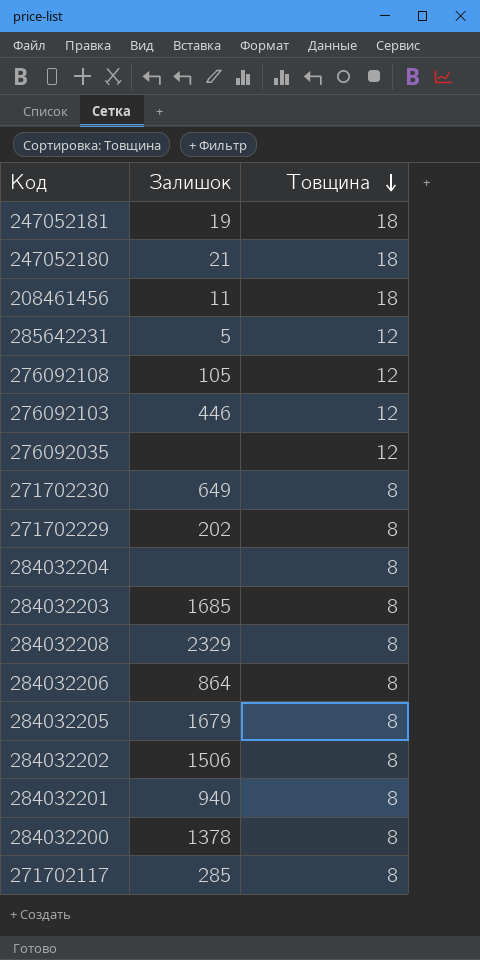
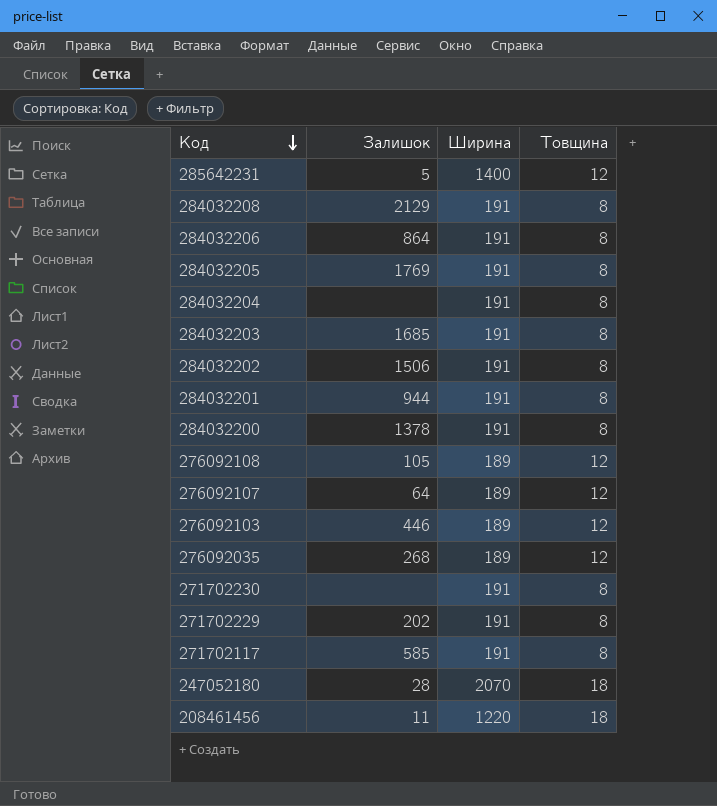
row order: Товщина descending -> Код descending
column Ширина | position: none -> 3
row 247052181: 19 | 18 -> none
284032208 | Залишок: 2329 -> 2129
284032205 | Залишок: 1679 -> 1769
284032201 | Залишок: 940 -> 944
row 276092107: none -> 64 | 189 | 12
276092035 | Залишок: none -> 268
271702230 | Залишок: 649 -> none
271702117 | Залишок: 285 -> 585
247052180 | Залишок: 21 -> 28

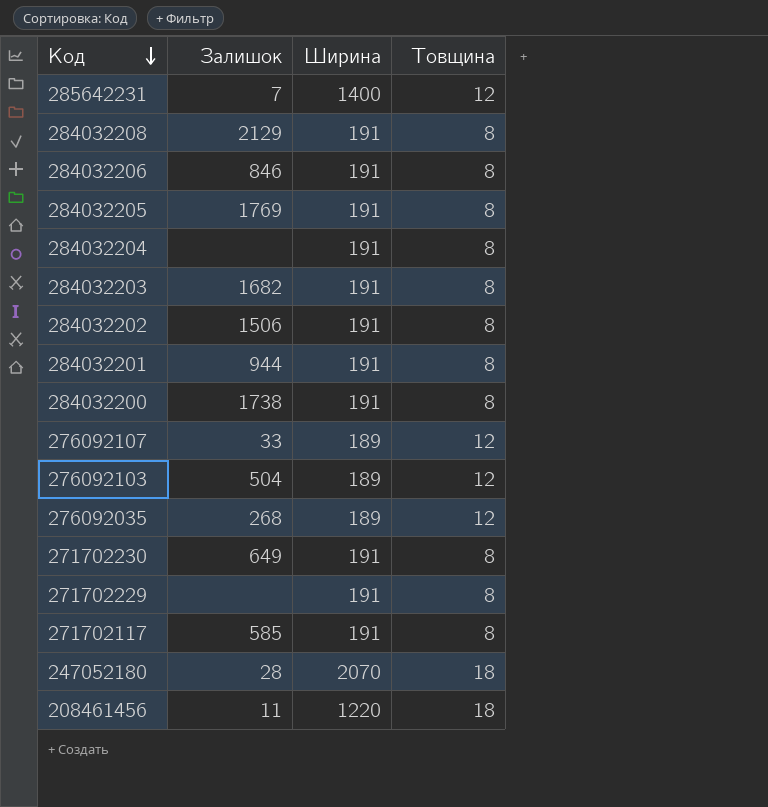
row 276092108: 105 | 189 | 12 -> none
285642231 | Залишок: 5 -> 7
284032206 | Залишок: 864 -> 846
284032203 | Залишок: 1685 -> 1682
284032200 | Залишок: 1378 -> 1738
276092107 | Залишок: 64 -> 33
276092103 | Залишок: 446 -> 504
271702230 | Залишок: none -> 649
271702229 | Залишок: 202 -> none

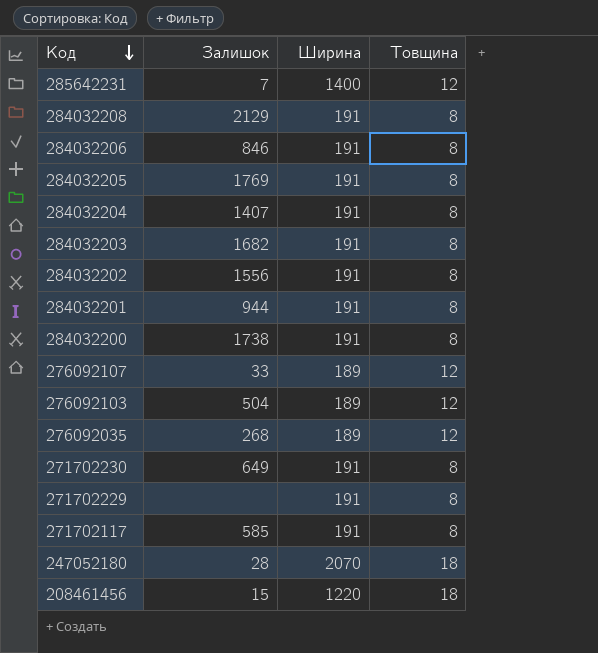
284032204 | Залишок: none -> 1407
284032202 | Залишок: 1506 -> 1556
208461456 | Залишок: 11 -> 15

